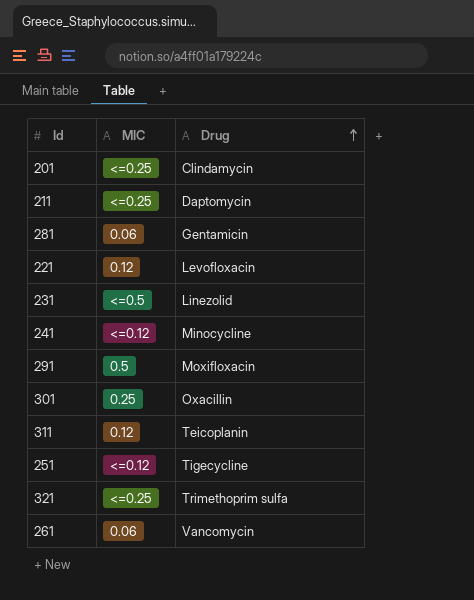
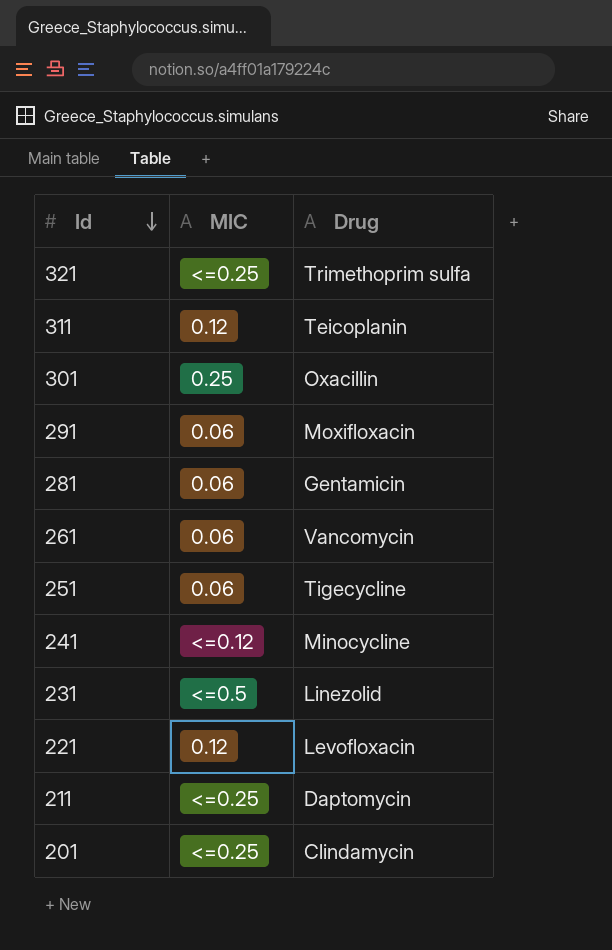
row order: Drug ascending -> Id descending
291 | MIC: 0.5 -> 0.06
251 | MIC: <=0.12 -> 0.06

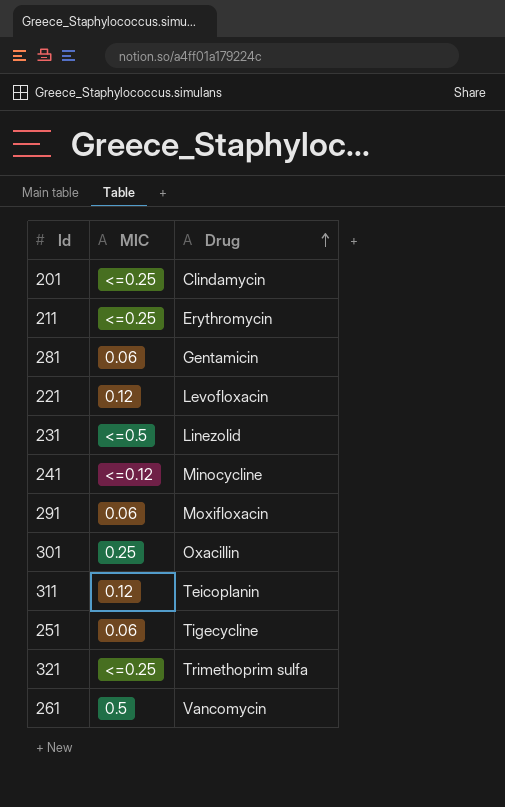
row order: Id descending -> Drug ascending
211 | Drug: Daptomycin -> Erythromycin
261 | MIC: 0.06 -> 0.5

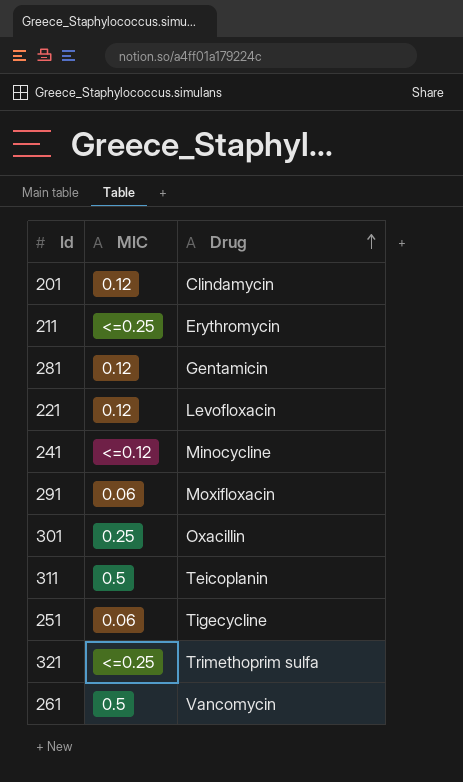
row 231: <=0.5 | Linezolid -> none
201 | MIC: <=0.25 -> 0.12
281 | MIC: 0.06 -> 0.12
311 | MIC: 0.12 -> 0.5

